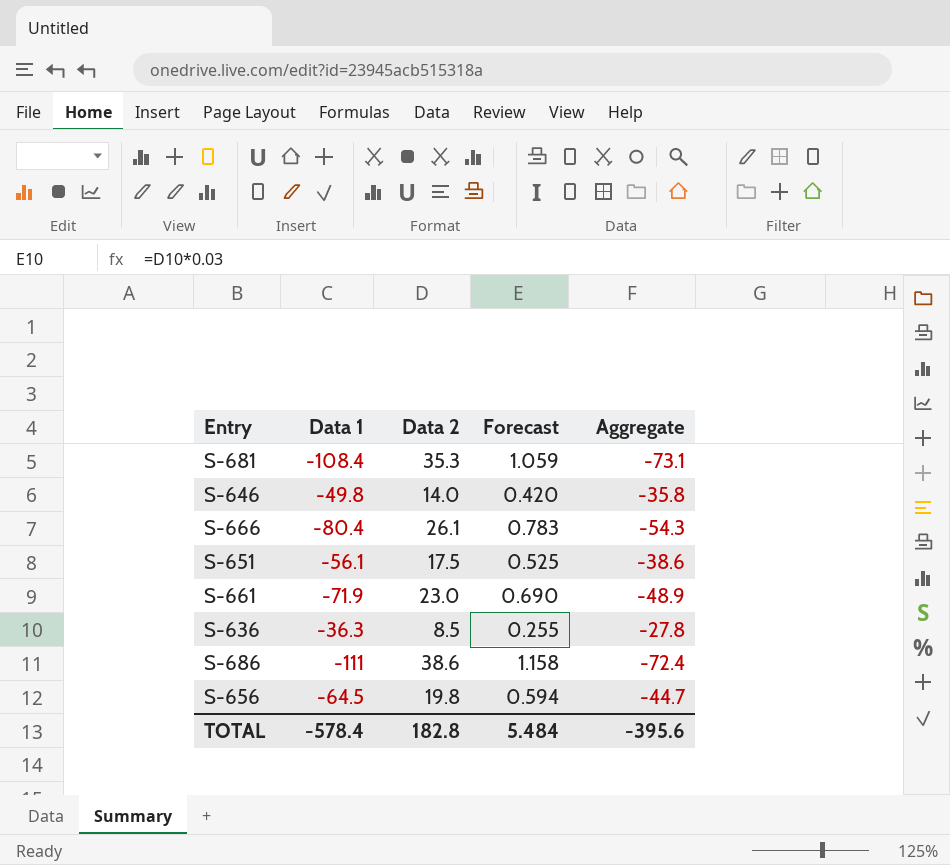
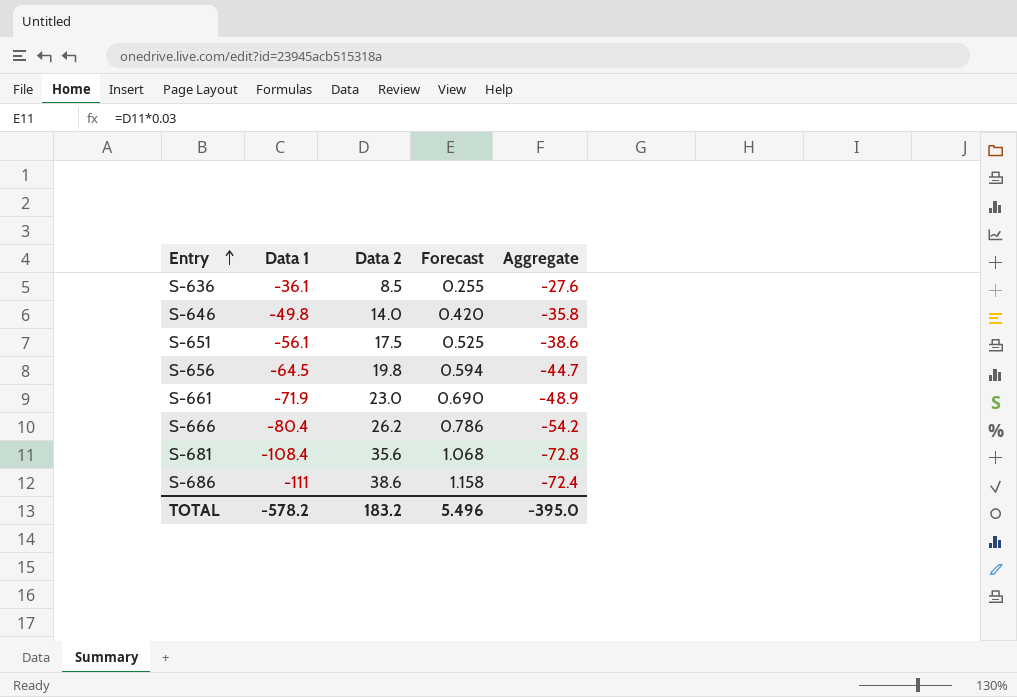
row order: none -> Entry ascending
S-636 | Data 1: -36.3 -> -36.1
S-636 | Aggregate: -27.8 -> -27.6
S-666 | Data 2: 26.1 -> 26.2
S-666 | Forecast: 0.783 -> 0.786
S-666 | Aggregate: -54.3 -> -54.2
S-681 | Data 2: 35.3 -> 35.6
S-681 | Forecast: 1.059 -> 1.068
S-681 | Aggregate: -73.1 -> -72.8
TOTAL | Data 1: -578.4 -> -578.2
TOTAL | Data 2: 182.8 -> 183.2
TOTAL | Forecast: 5.484 -> 5.496
TOTAL | Aggregate: -395.6 -> -395.0

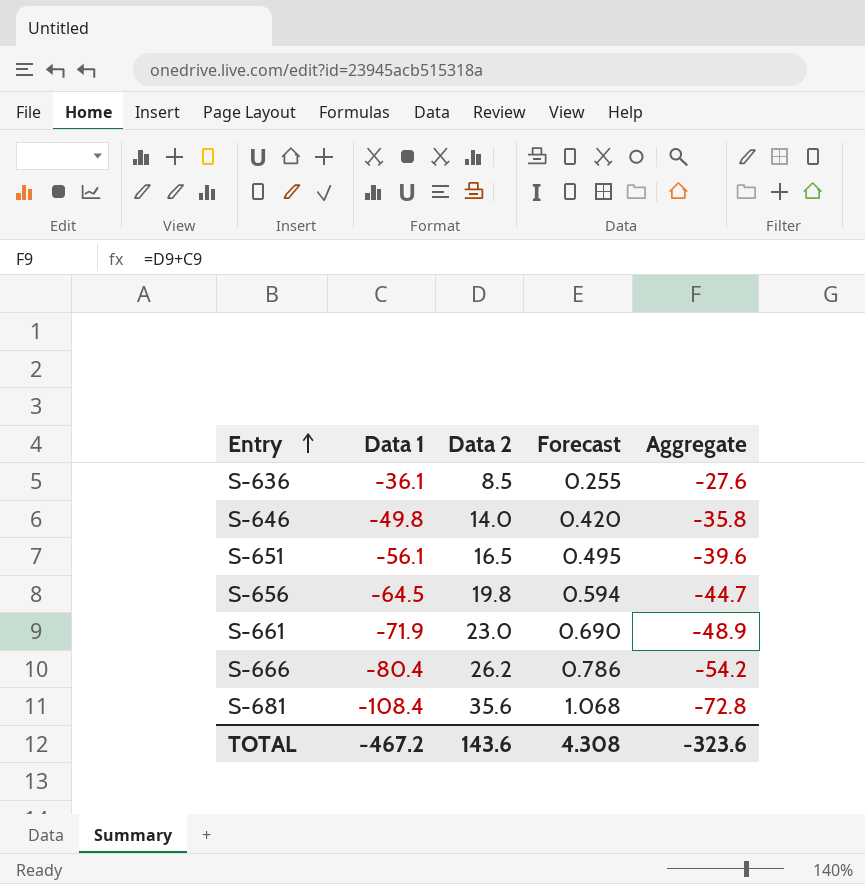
row S-686: -111 | 38.6 | 1.158 | -72.4 -> none
S-651 | Data 2: 17.5 -> 16.5
S-651 | Forecast: 0.525 -> 0.495
S-651 | Aggregate: -38.6 -> -39.6
TOTAL | Data 1: -578.2 -> -467.2
TOTAL | Data 2: 183.2 -> 143.6
TOTAL | Forecast: 5.496 -> 4.308
TOTAL | Aggregate: -395.0 -> -323.6

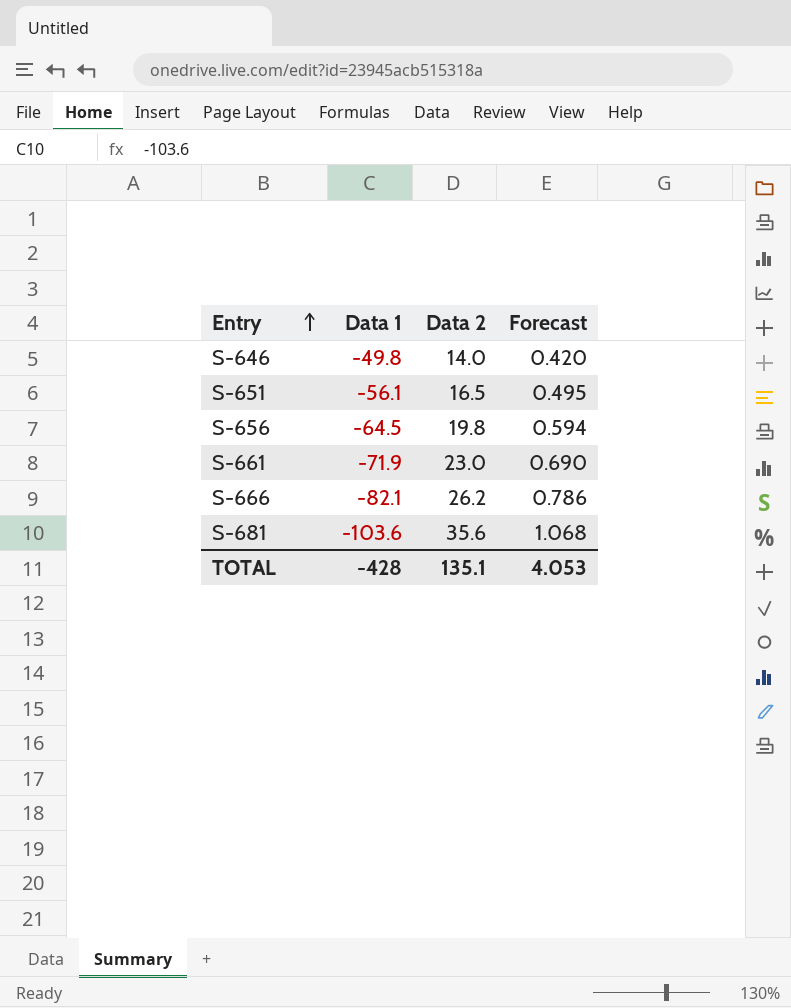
column Aggregate | formula: [Data 1] + [Data 2] -> none
row S-636: -36.1 | 8.5 | 0.255 | -27.6 -> none
S-666 | Data 1: -80.4 -> -82.1
S-681 | Data 1: -108.4 -> -103.6
TOTAL | Data 1: -467.2 -> -428
TOTAL | Data 2: 143.6 -> 135.1
TOTAL | Forecast: 4.308 -> 4.053

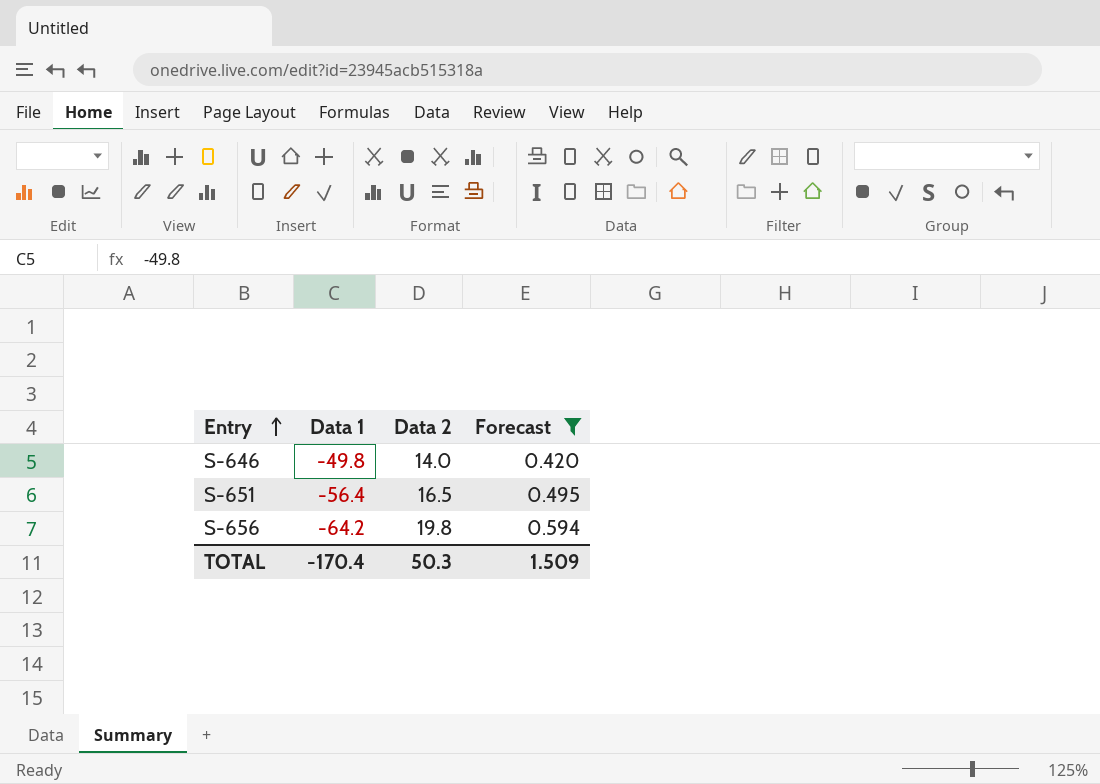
filter: none -> Forecast <= 0.594
S-651 | Data 1: -56.1 -> -56.4
S-656 | Data 1: -64.5 -> -64.2
TOTAL | Data 1: -428 -> -170.4
TOTAL | Data 2: 135.1 -> 50.3
TOTAL | Forecast: 4.053 -> 1.509

